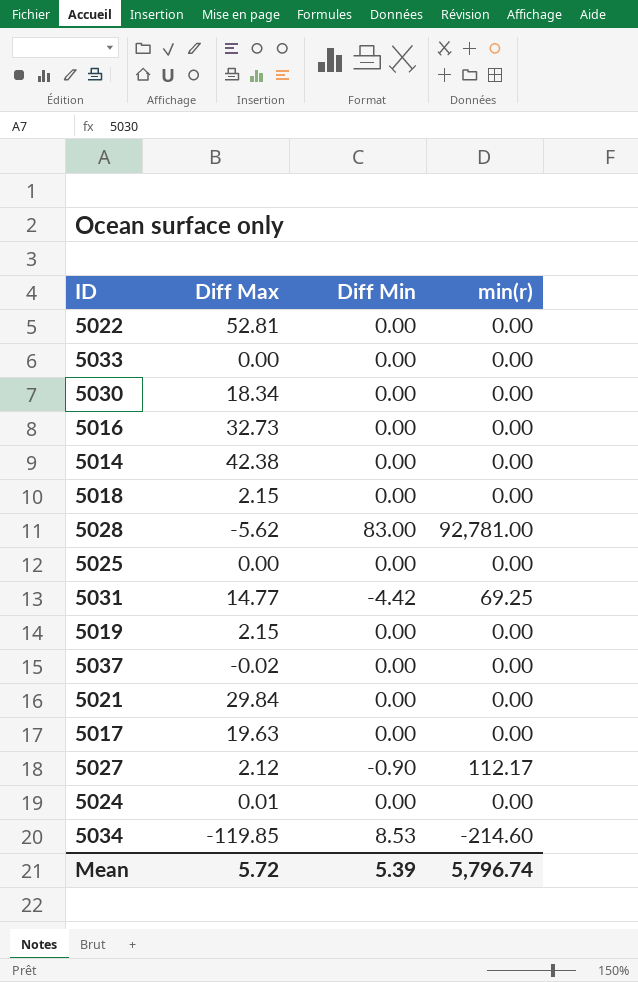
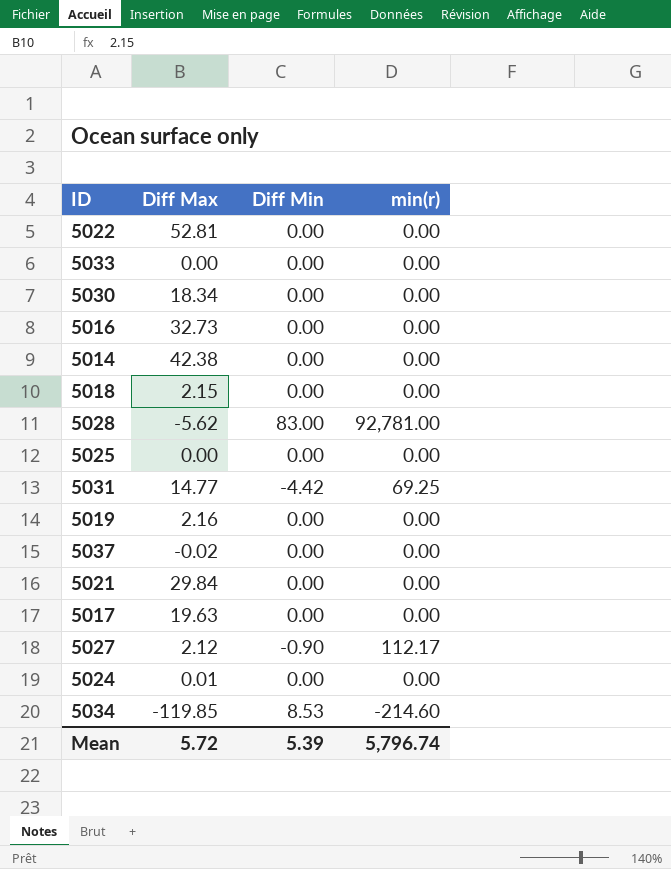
5019 | Diff Max: 2.15 -> 2.16

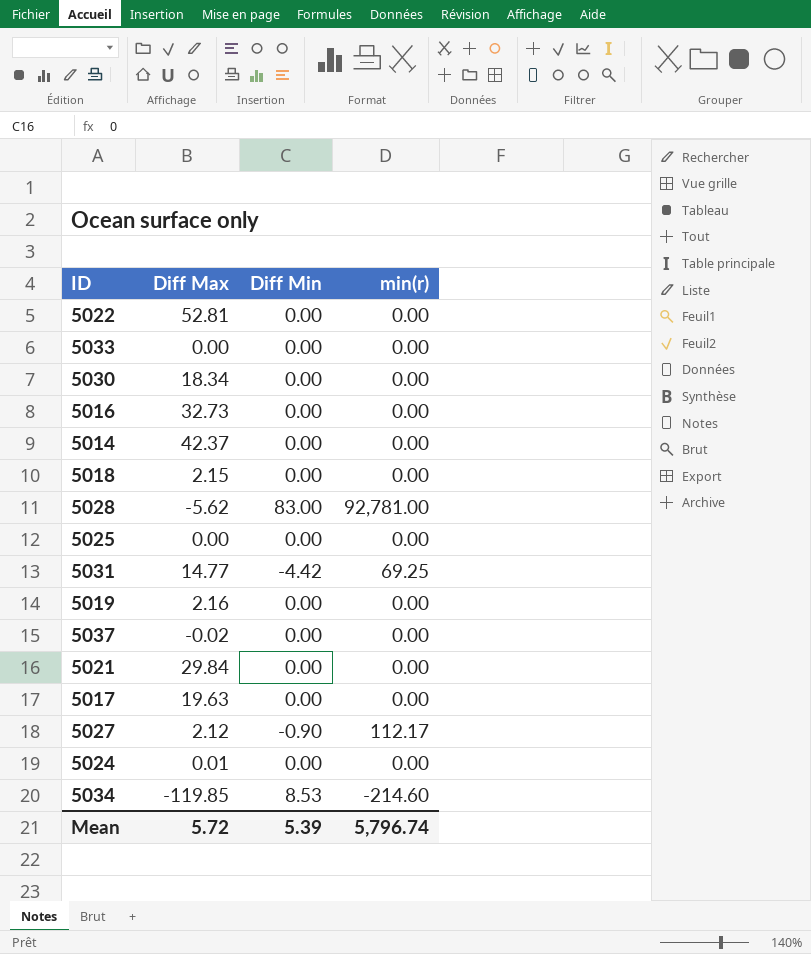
5014 | Diff Max: 42.38 -> 42.37

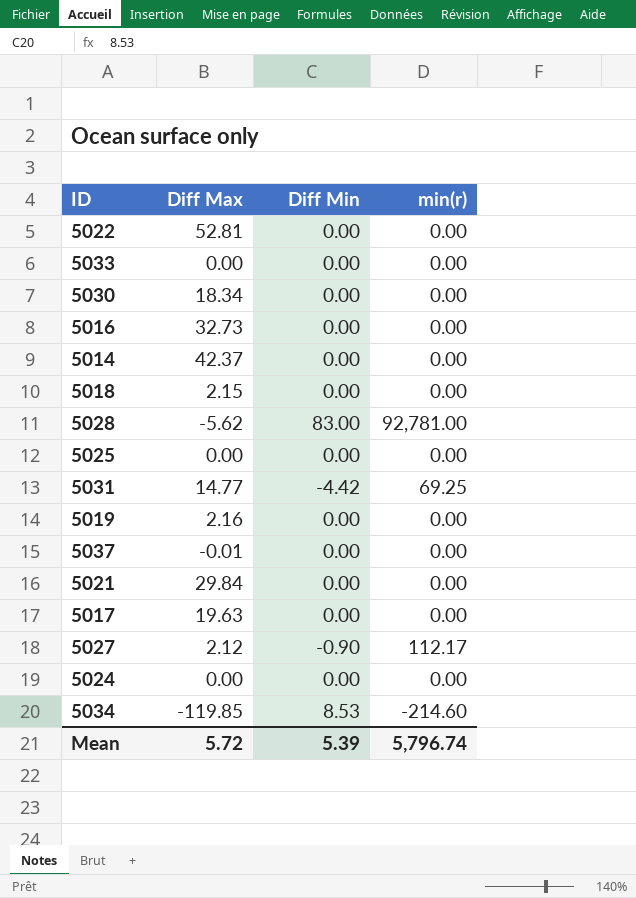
5037 | Diff Max: -0.02 -> -0.01
5024 | Diff Max: 0.01 -> 0.00

